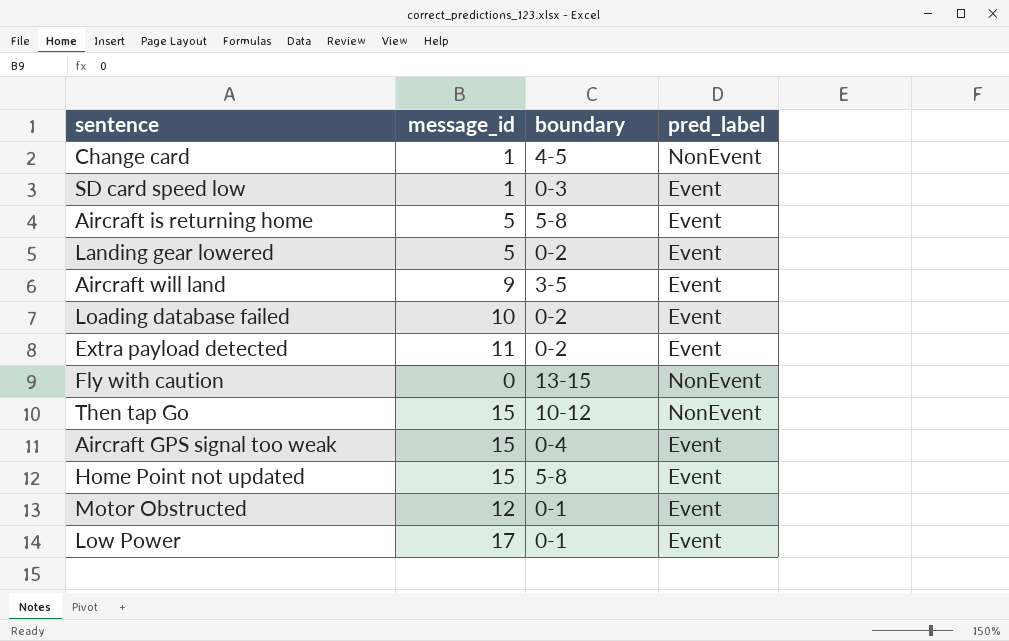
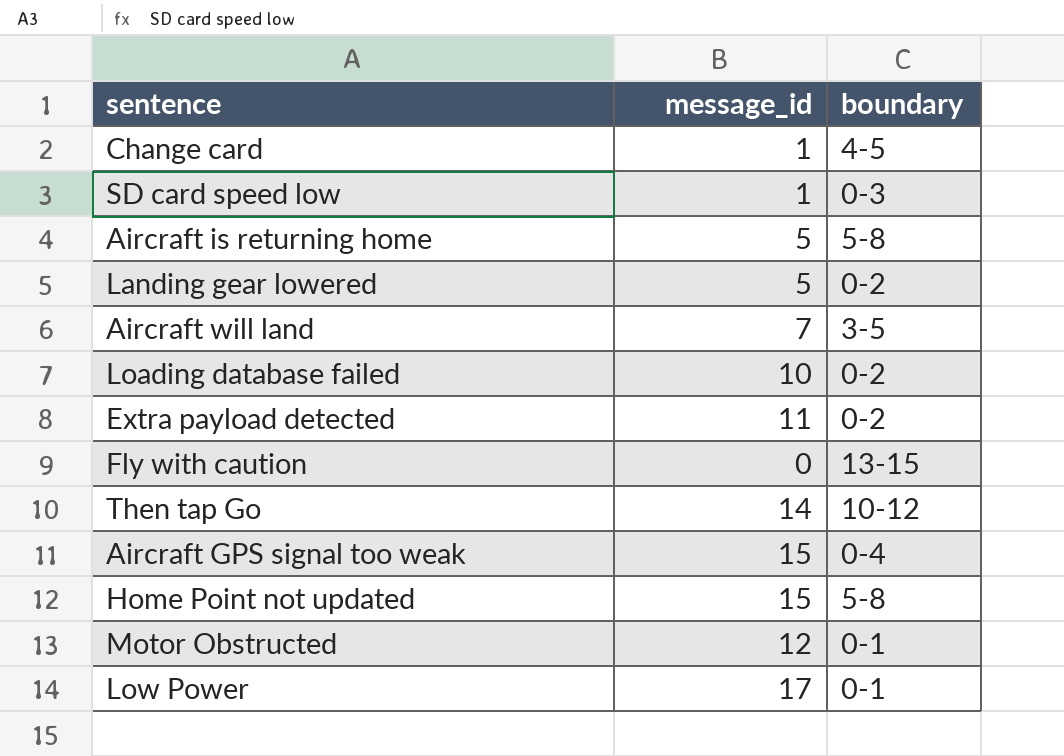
column pred_label | position: 4 -> none
Aircraft will land | message_id: 9 -> 7
Then tap Go | message_id: 15 -> 14

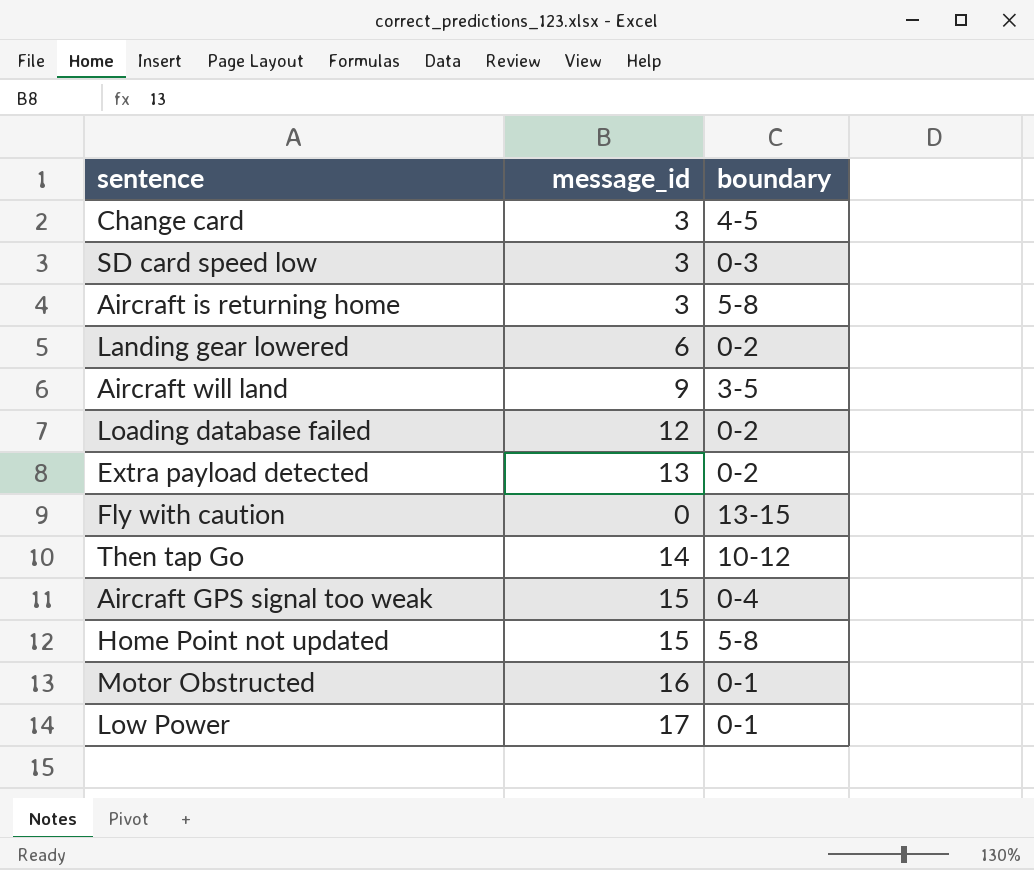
Change card | message_id: 1 -> 3
SD card speed low | message_id: 1 -> 3
Aircraft is returning home | message_id: 5 -> 3
Landing gear lowered | message_id: 5 -> 6
Aircraft will land | message_id: 7 -> 9
Loading database failed | message_id: 10 -> 12
Extra payload detected | message_id: 11 -> 13
Motor Obstructed | message_id: 12 -> 16

